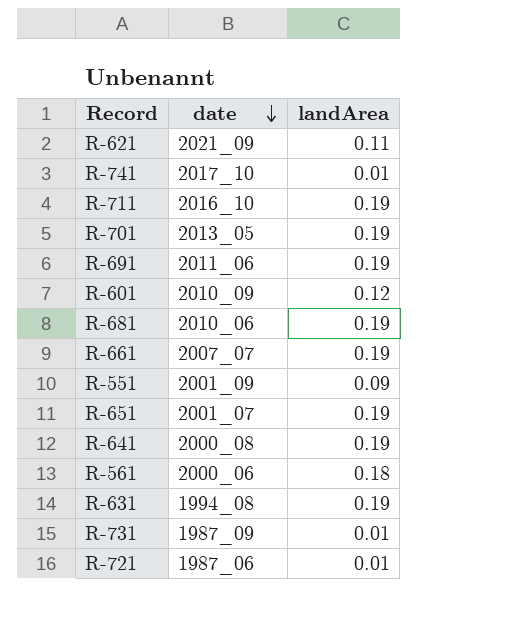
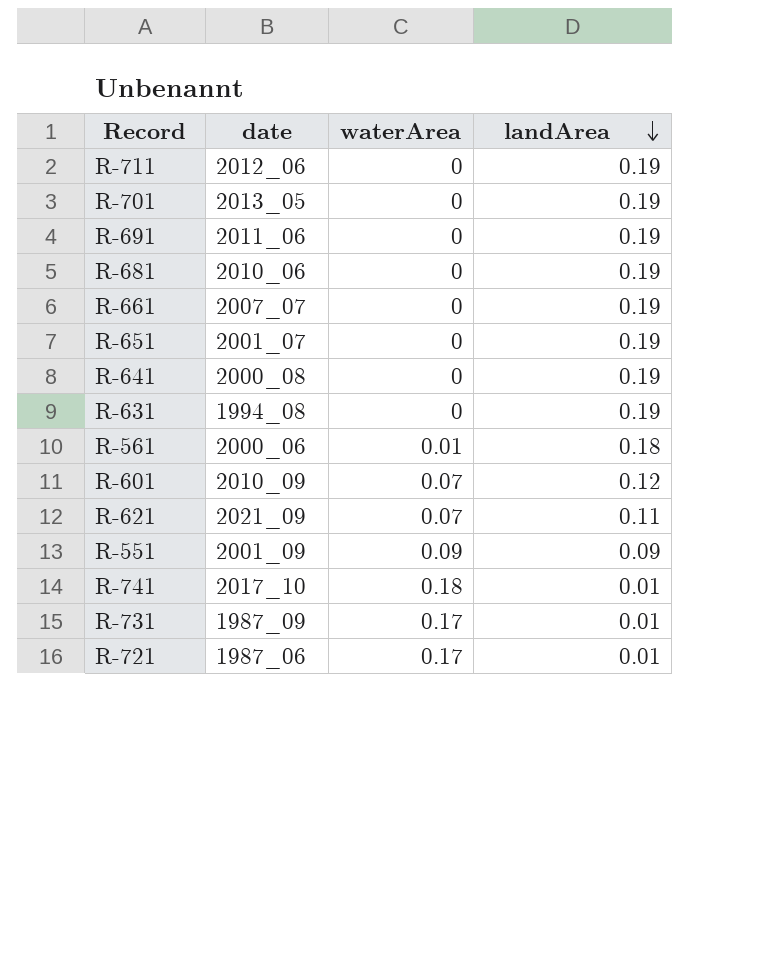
row order: date descending -> landArea descending
column waterArea | position: none -> 3
R-711 | date: 2016_10 -> 2012_06

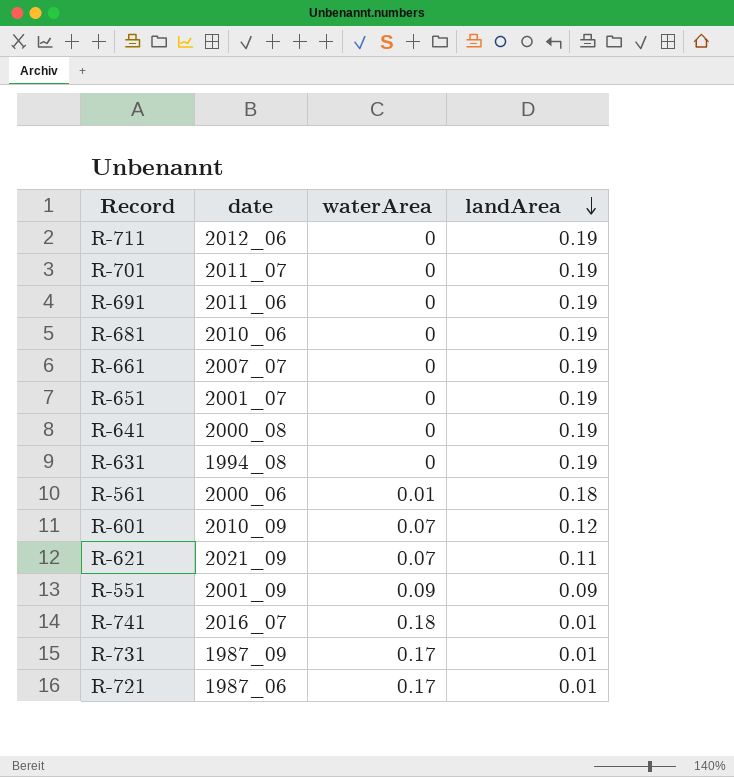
R-701 | date: 2013_05 -> 2011_07
R-741 | date: 2017_10 -> 2016_07

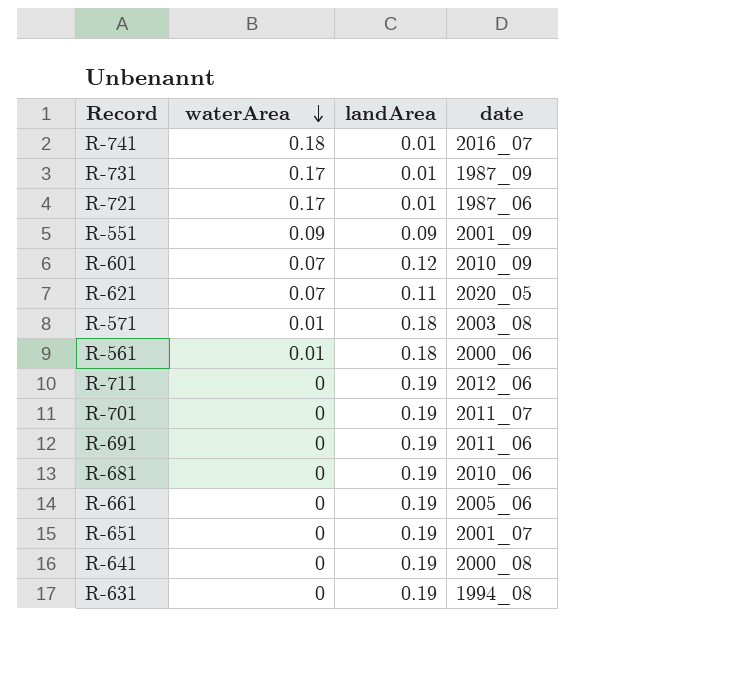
row order: landArea descending -> waterArea descending
column date | position: 2 -> 4
R-621 | date: 2021_09 -> 2020_05
row R-571: none -> 0.01 | 0.18 | 2003_08
R-661 | date: 2007_07 -> 2005_06

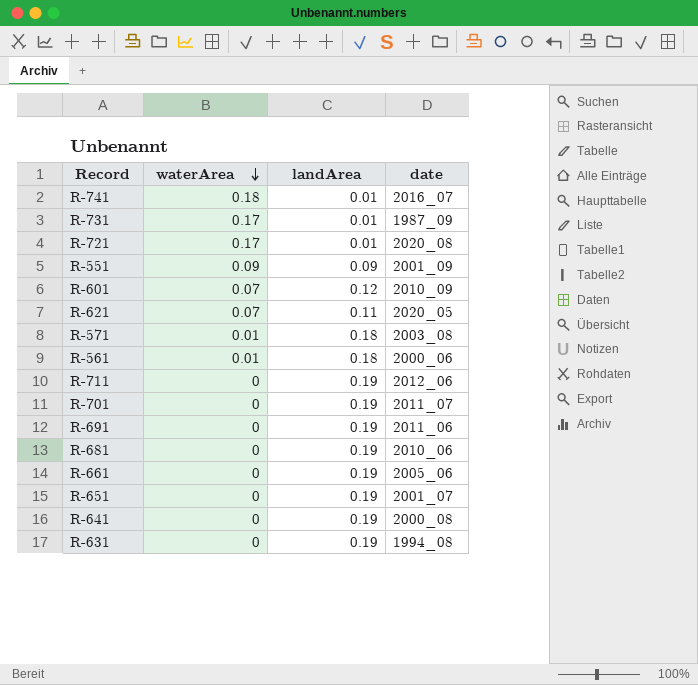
R-721 | date: 1987_06 -> 2020_08

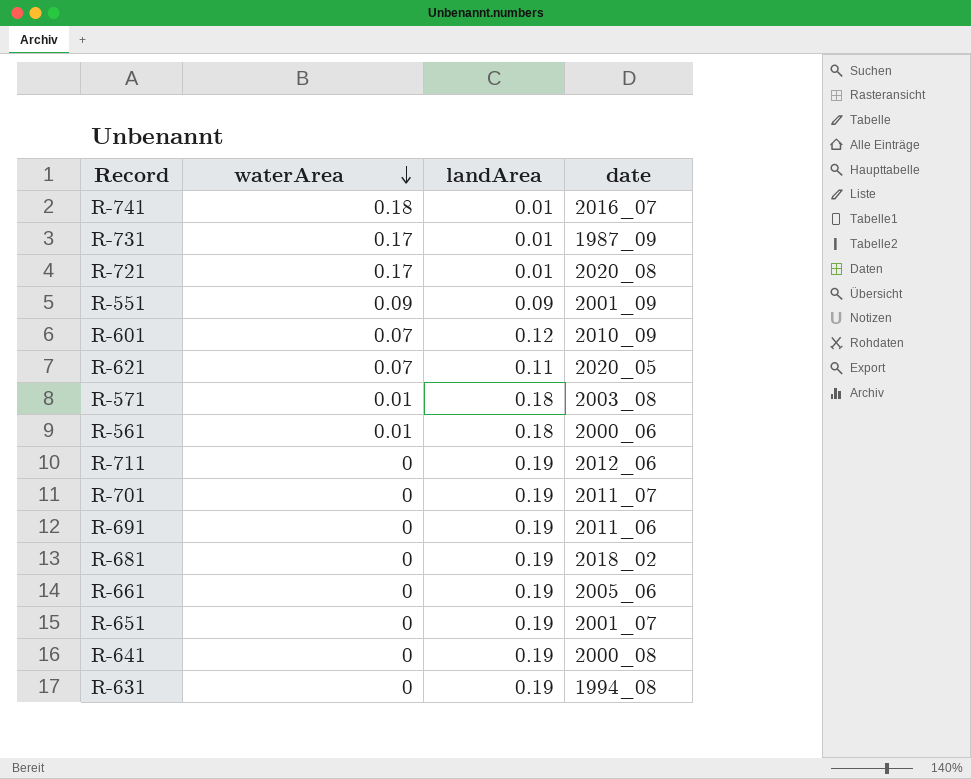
R-681 | date: 2010_06 -> 2018_02

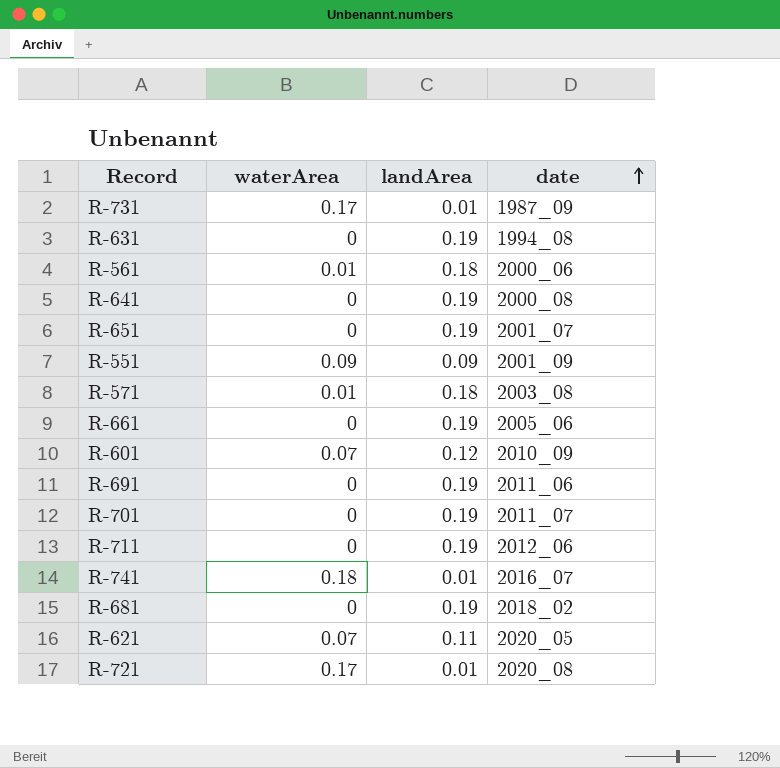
row order: waterArea descending -> date ascending

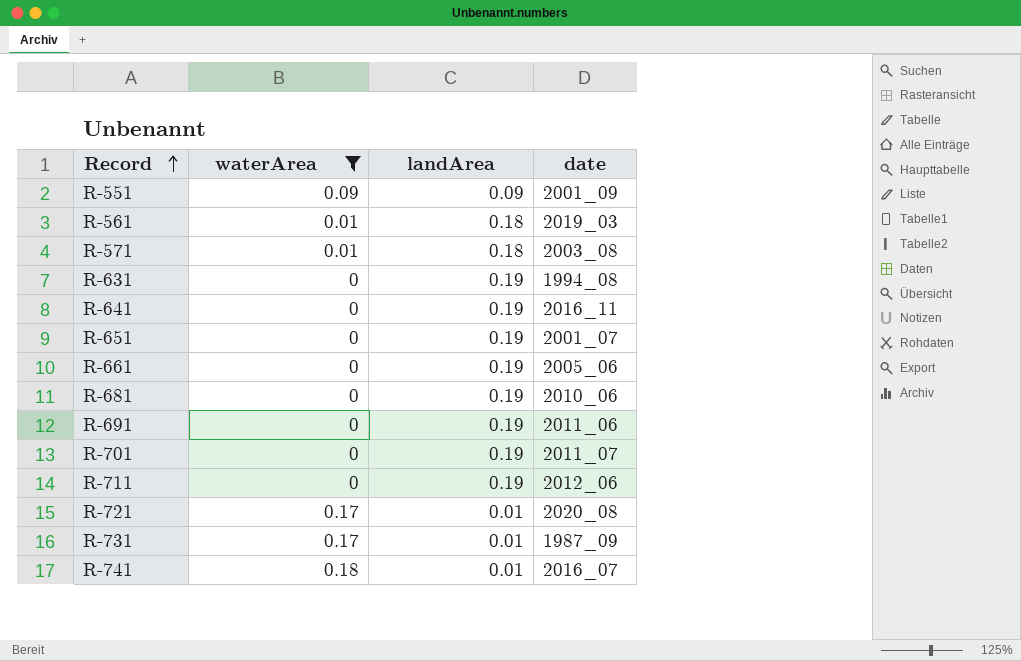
filter: none -> waterArea != 0.07
row order: date ascending -> Record ascending
R-561 | date: 2000_06 -> 2019_03
R-641 | date: 2000_08 -> 2016_11
R-681 | date: 2018_02 -> 2010_06

